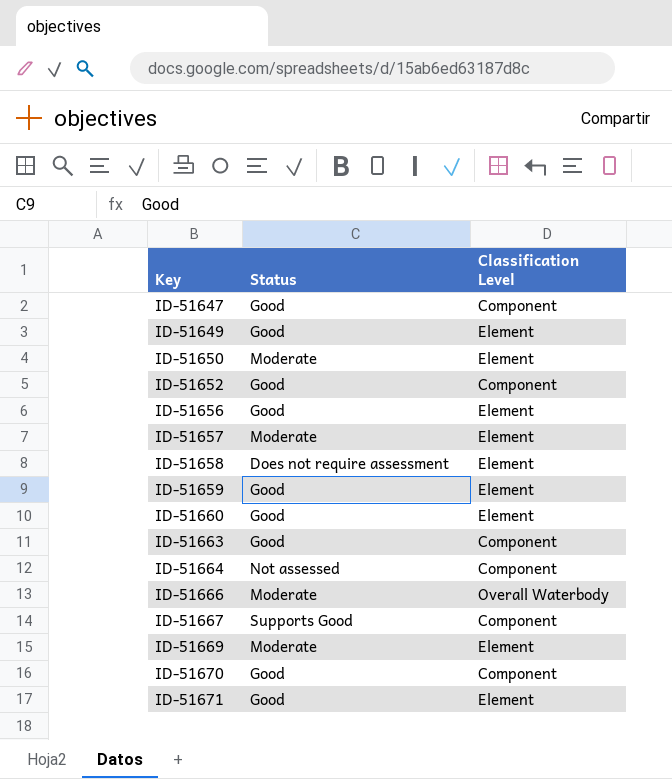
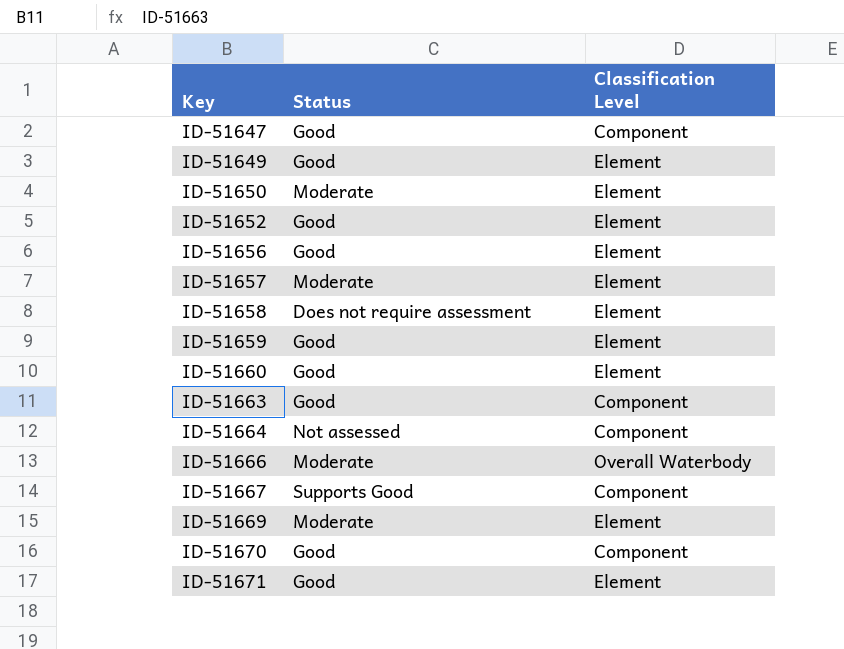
ID-51652 | Classification Level: Component -> Element

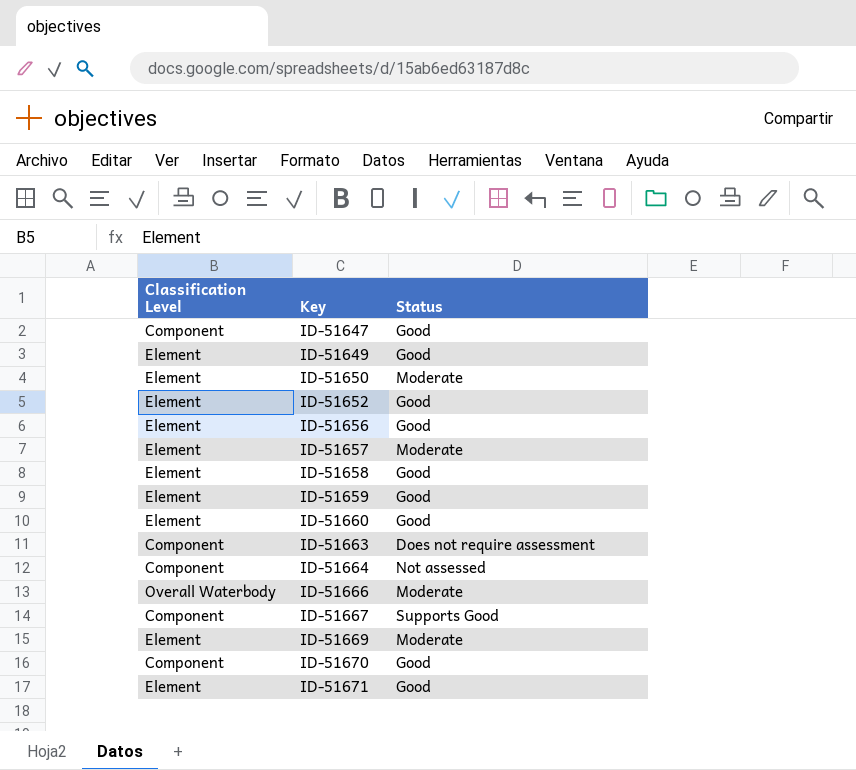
column Classification Level | position: 3 -> 1
ID-51658 | Status: Does not require assessment -> Good
ID-51663 | Status: Good -> Does not require assessment

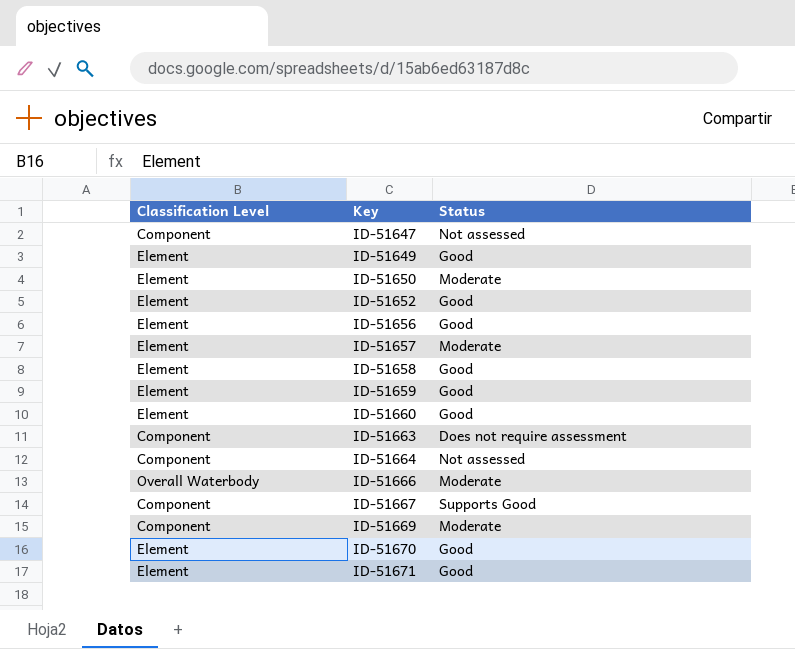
ID-51647 | Status: Good -> Not assessed
ID-51669 | Classification Level: Element -> Component
ID-51670 | Classification Level: Component -> Element

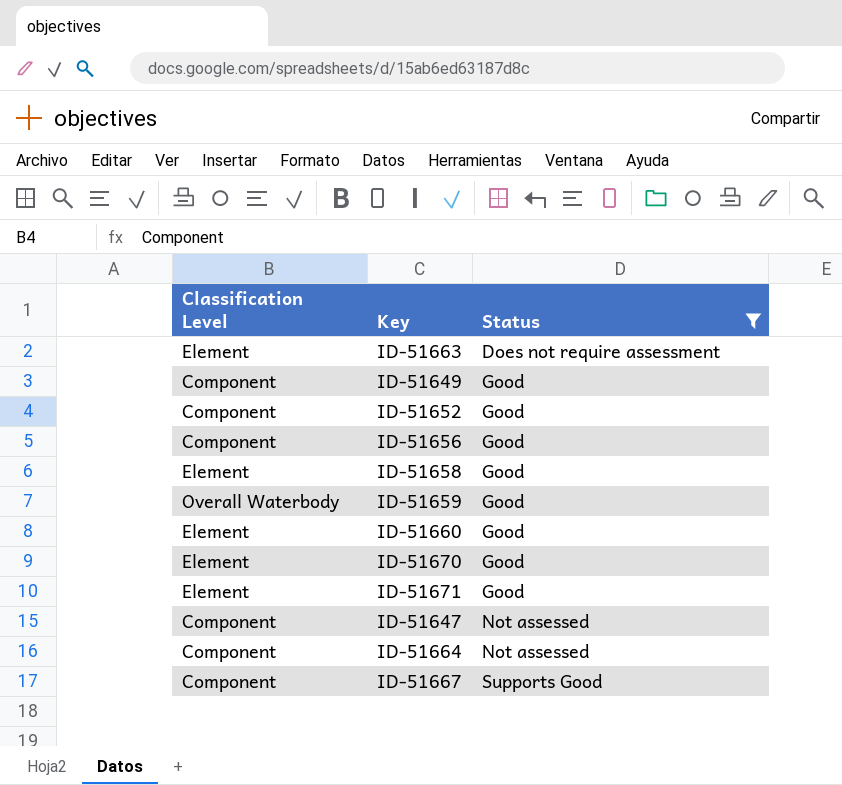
filter: none -> Status != Moderate
row order: Key ascending -> Status ascending
ID-51663 | Classification Level: Component -> Element
ID-51649 | Classification Level: Element -> Component
ID-51652 | Classification Level: Element -> Component
ID-51656 | Classification Level: Element -> Component
ID-51659 | Classification Level: Element -> Overall Waterbody

